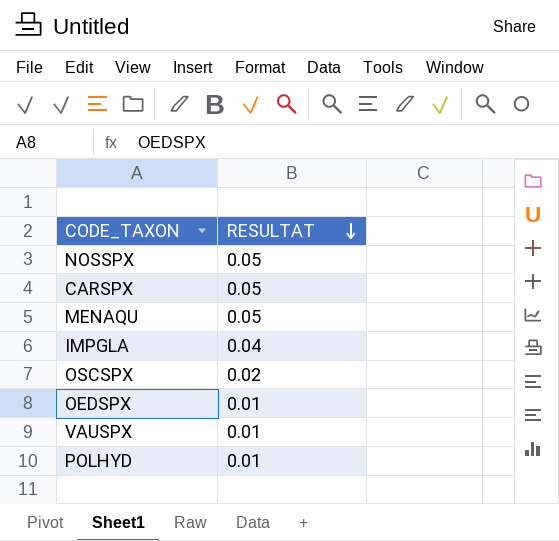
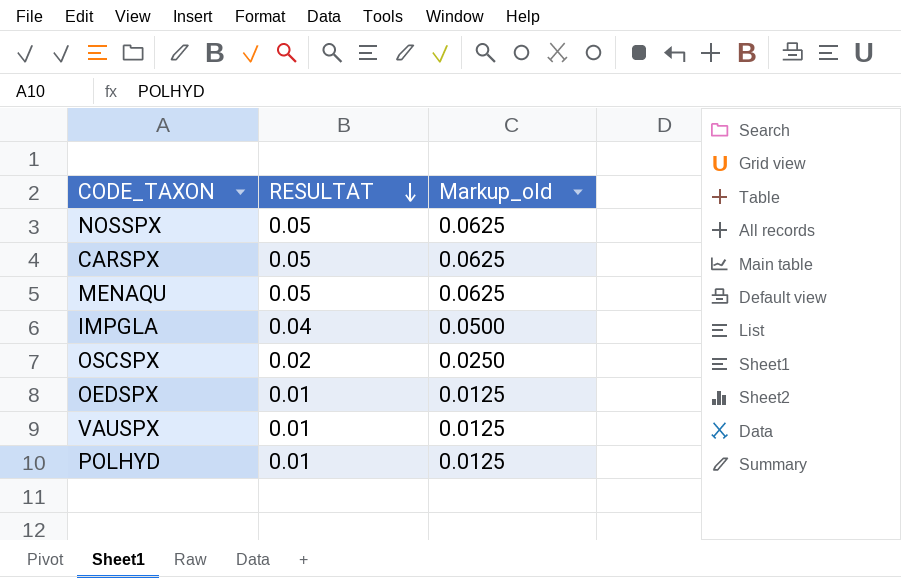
column Markup_old | formula: none -> [RESULTAT] * 1.25

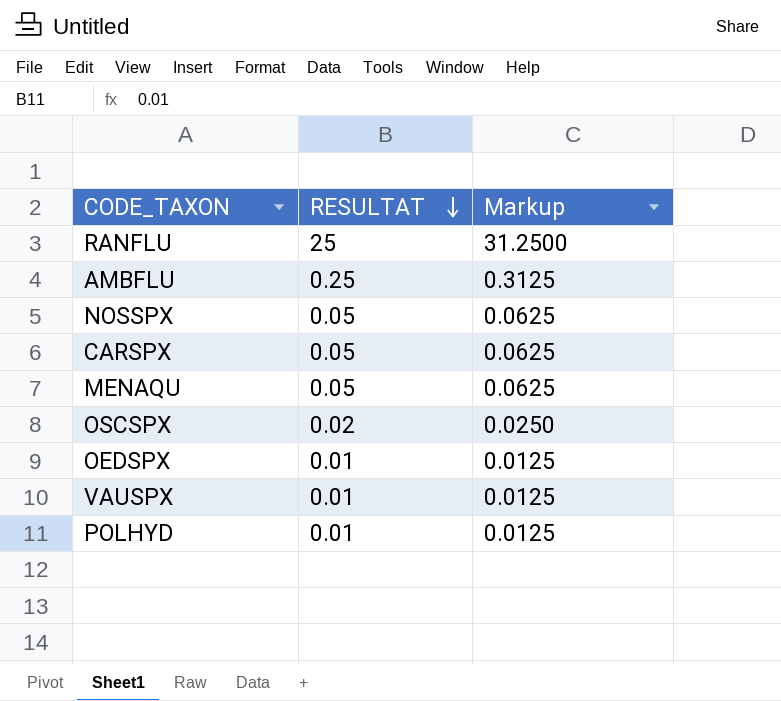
column name: Markup_old -> Markup
row IMPGLA: 0.04 | 0.0500 -> none
row RANFLU: none -> 25 | 31.2500
row AMBFLU: none -> 0.25 | 0.3125

